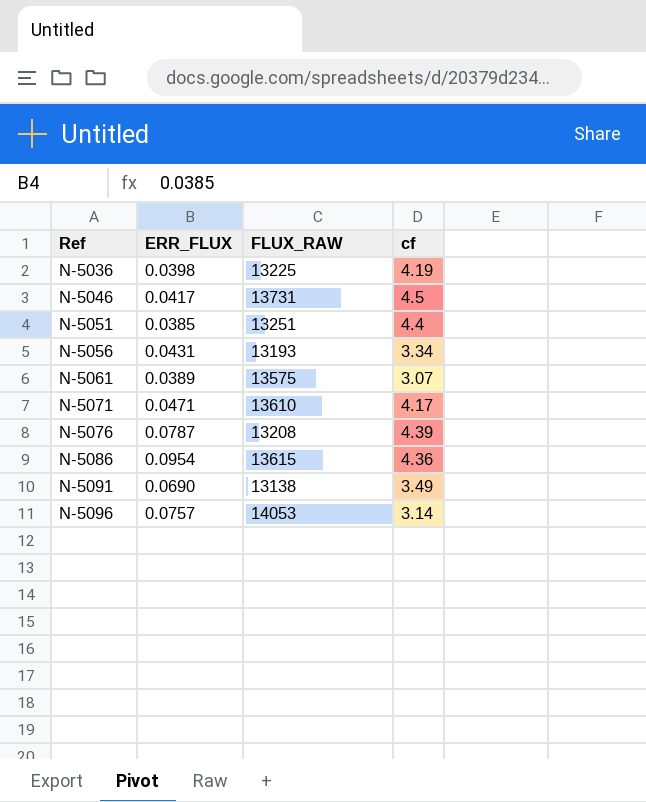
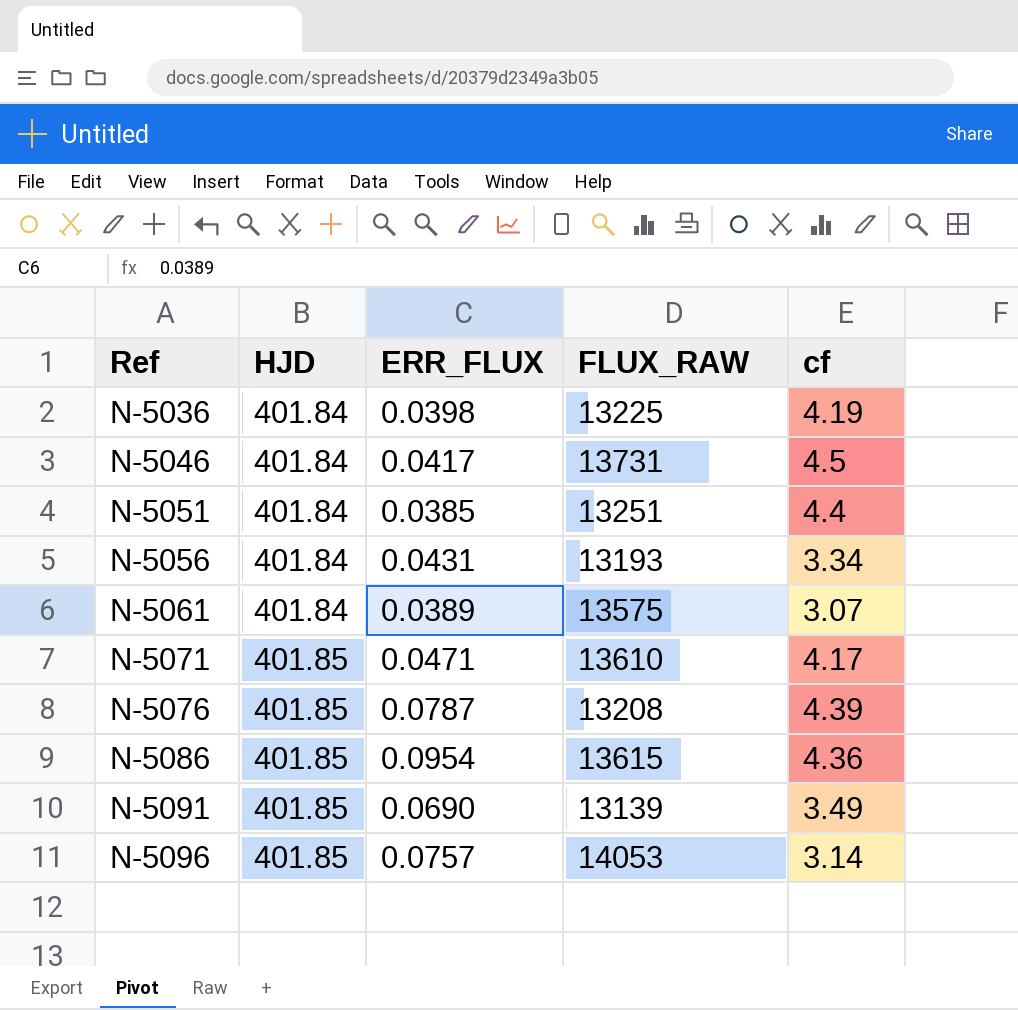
column HJD | position: none -> 2
N-5091 | FLUX_RAW: 13138 -> 13139

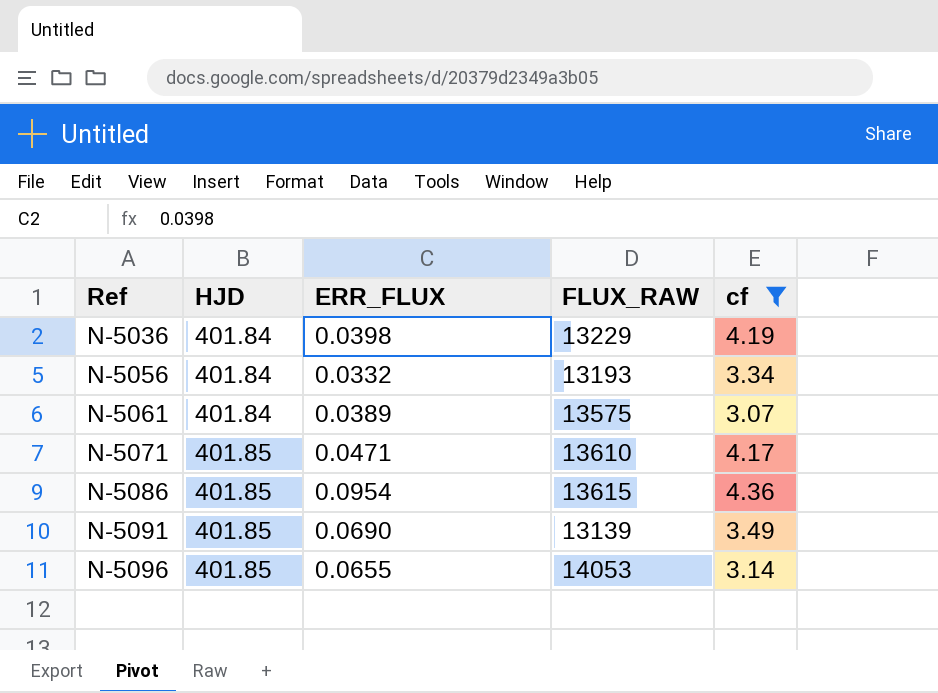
filter: none -> cf <= 4.36
N-5036 | FLUX_RAW: 13225 -> 13229
N-5056 | ERR_FLUX: 0.0431 -> 0.0332
N-5096 | ERR_FLUX: 0.0757 -> 0.0655

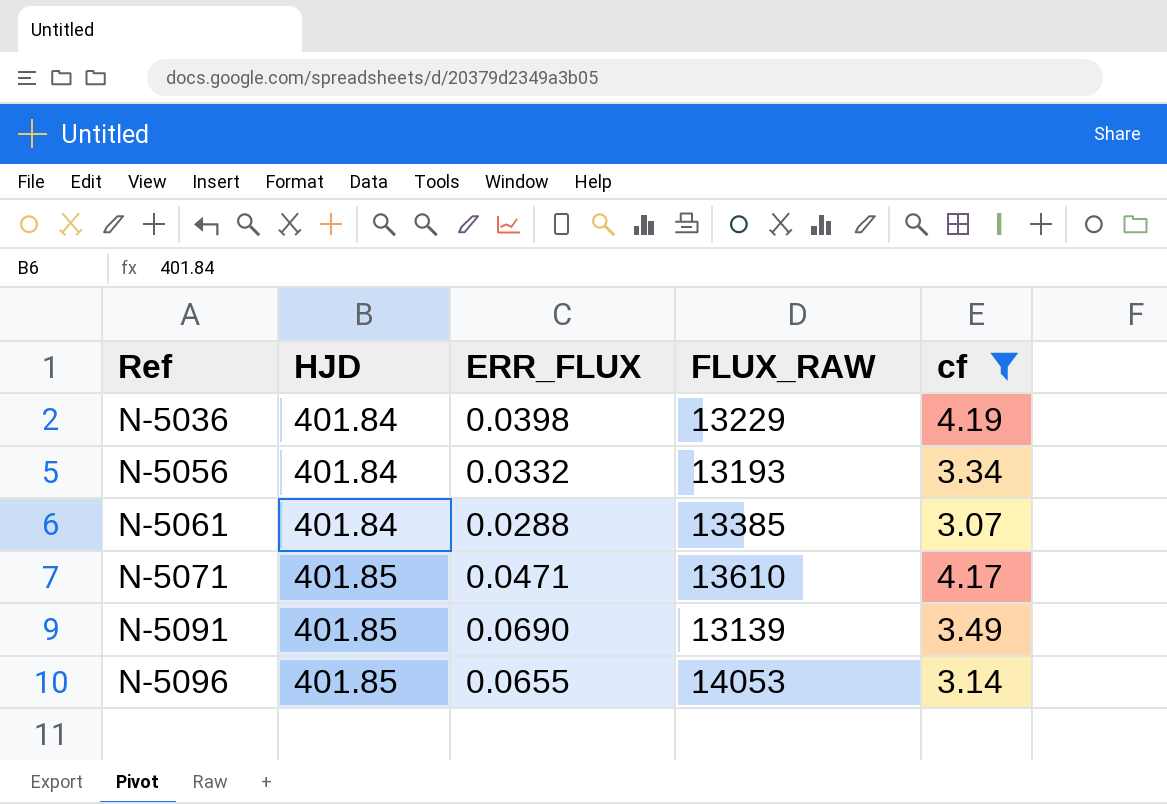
row N-5086: 401.85 | 0.0954 | 13615 | 4.36 -> none
N-5061 | ERR_FLUX: 0.0389 -> 0.0288
N-5061 | FLUX_RAW: 13575 -> 13385

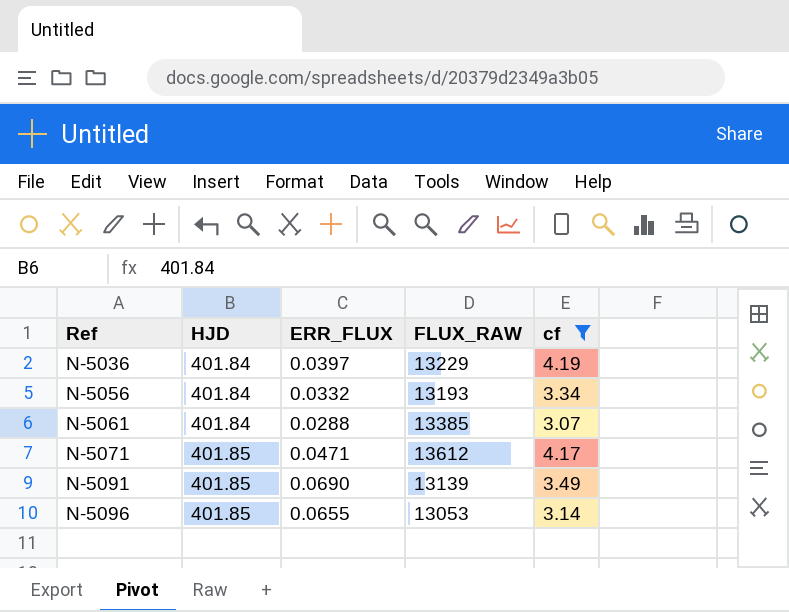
N-5036 | ERR_FLUX: 0.0398 -> 0.0397
N-5071 | FLUX_RAW: 13610 -> 13612
N-5096 | FLUX_RAW: 14053 -> 13053

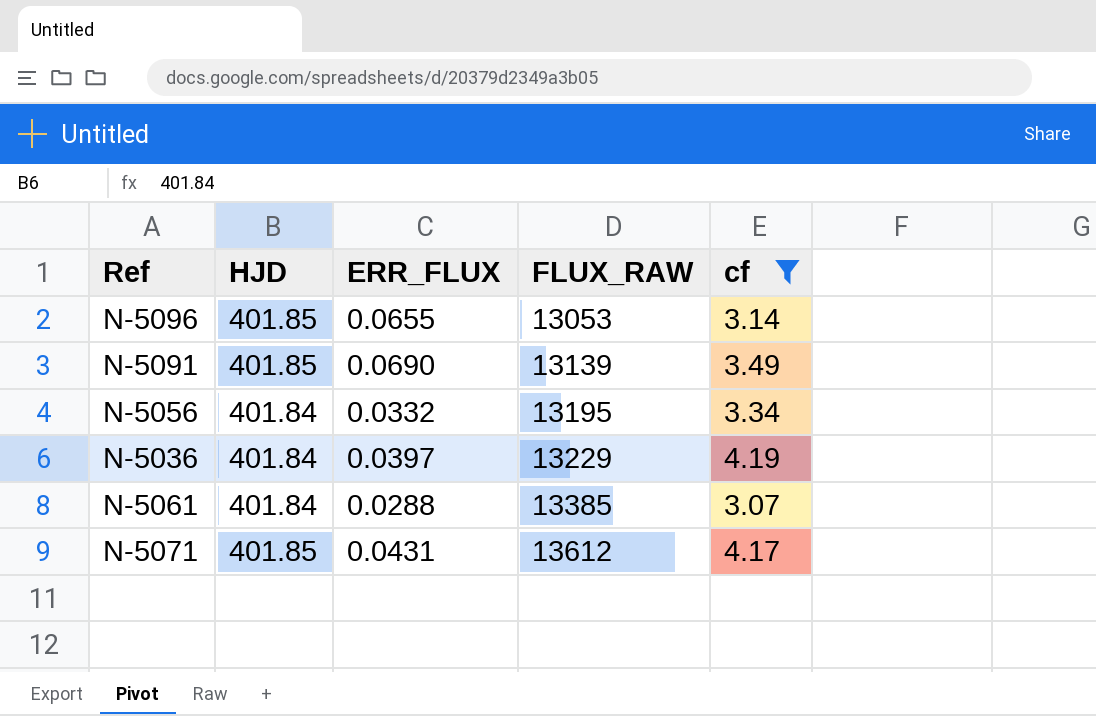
row order: Ref ascending -> FLUX_RAW ascending
N-5056 | FLUX_RAW: 13193 -> 13195
N-5071 | ERR_FLUX: 0.0471 -> 0.0431

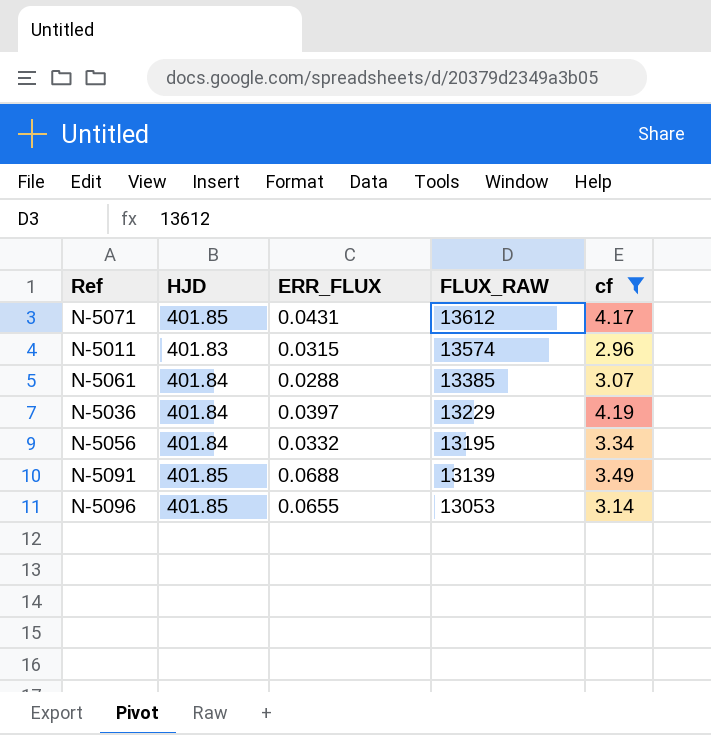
row order: FLUX_RAW ascending -> FLUX_RAW descending
row N-5011: none -> 401.83 | 0.0315 | 13574 | 2.96
N-5091 | ERR_FLUX: 0.0690 -> 0.0688

